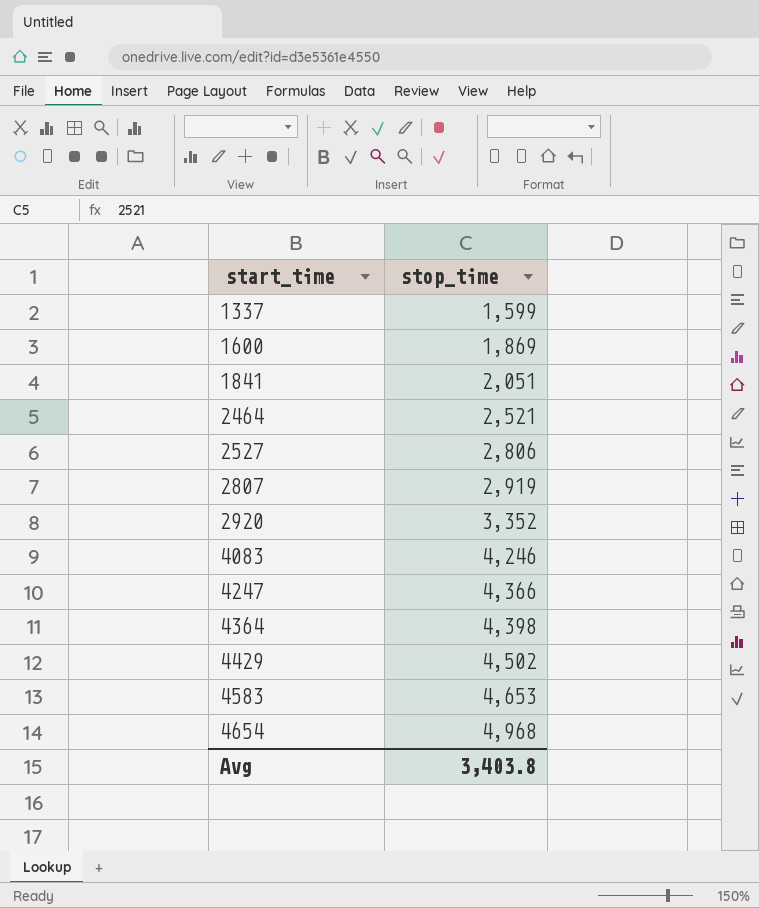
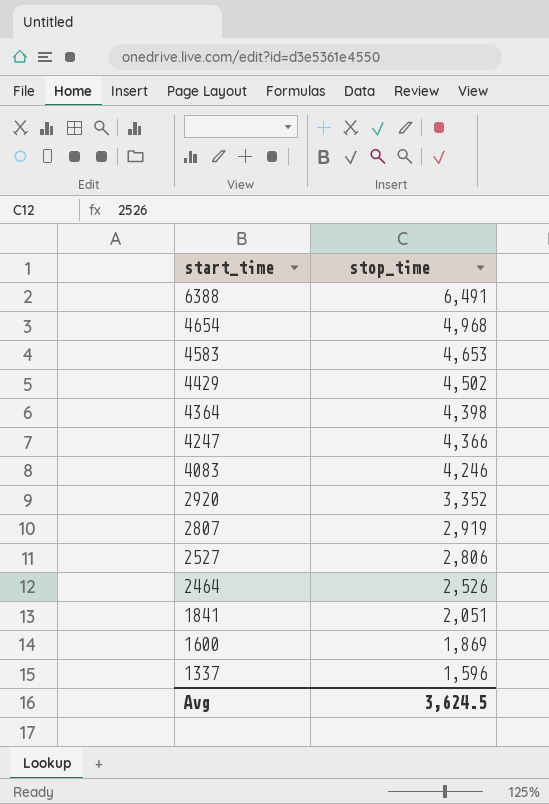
row order: start_time ascending -> start_time descending
row 6388: none -> 6,491
2464 | stop_time: 2,521 -> 2,526
1337 | stop_time: 1,599 -> 1,596
Avg | stop_time: 3,403.8 -> 3,624.5

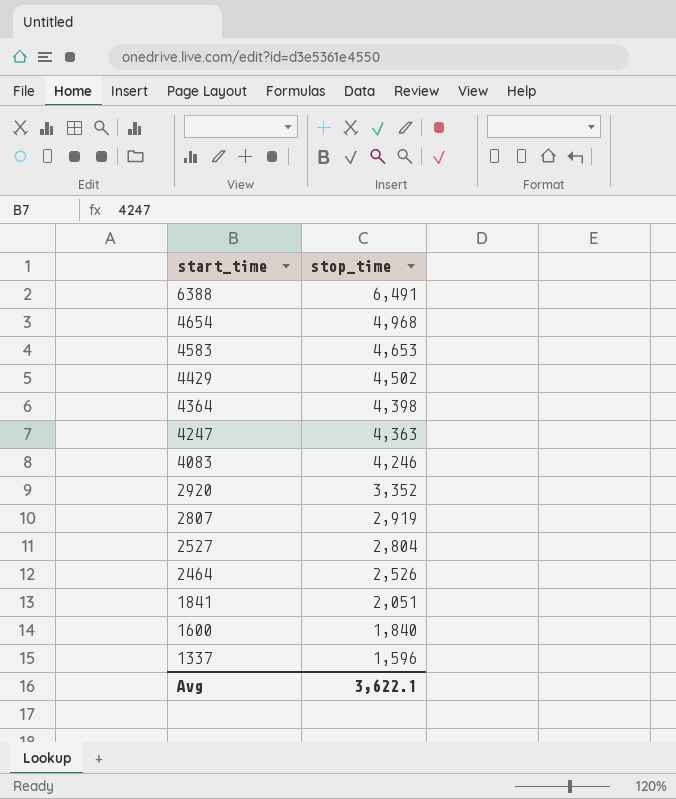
4247 | stop_time: 4,366 -> 4,363
2527 | stop_time: 2,806 -> 2,804
1600 | stop_time: 1,869 -> 1,840
Avg | stop_time: 3,624.5 -> 3,622.1

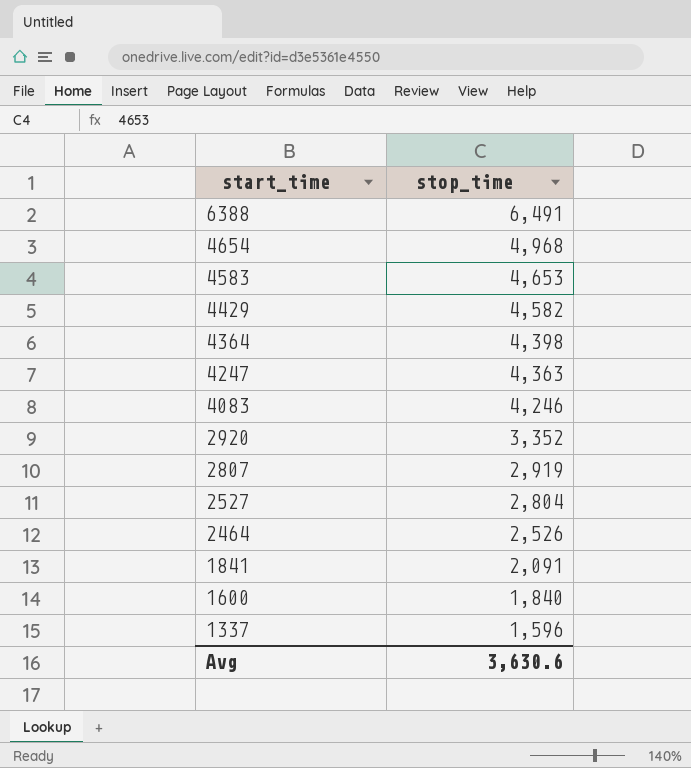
4429 | stop_time: 4,502 -> 4,582
1841 | stop_time: 2,051 -> 2,091
Avg | stop_time: 3,622.1 -> 3,630.6

